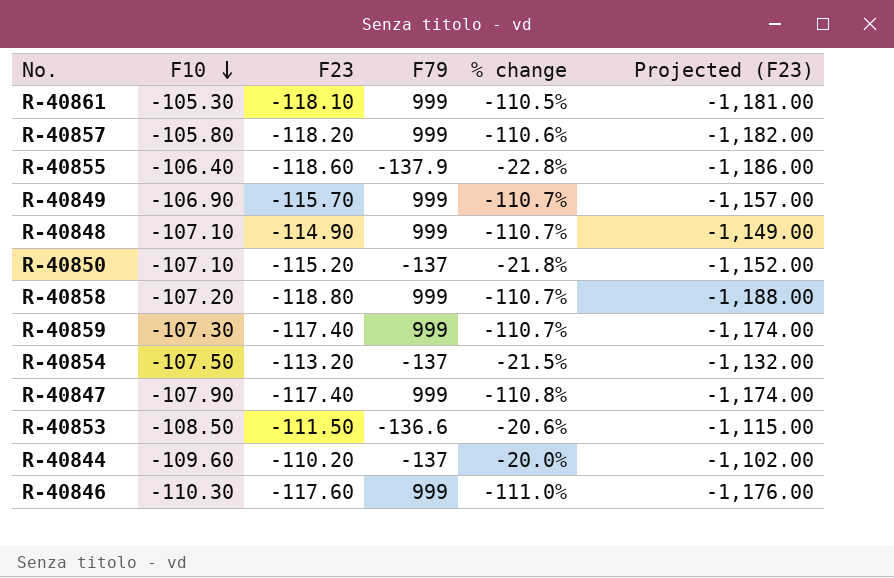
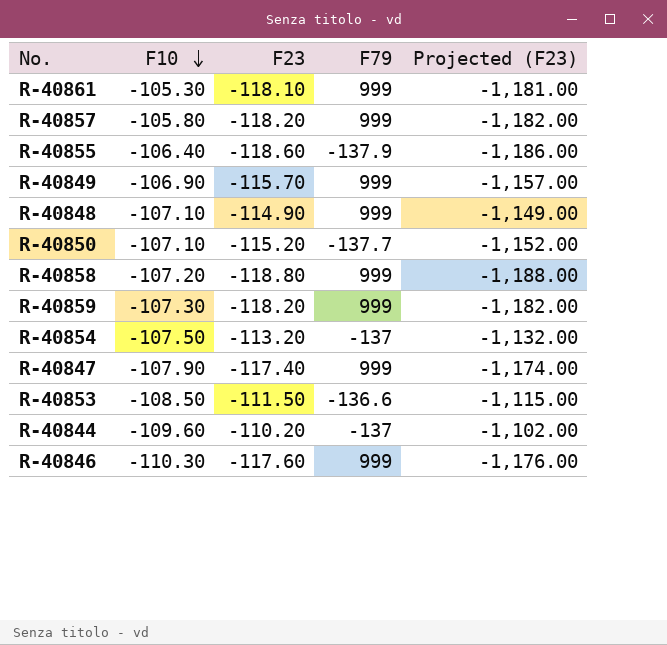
column % change | formula: ([F10] - [F79]) / [F79] -> none
R-40850 | F79: -137 -> -137.7
R-40859 | F23: -117.40 -> -118.20
R-40859 | Projected (F23): -1,174.00 -> -1,182.00

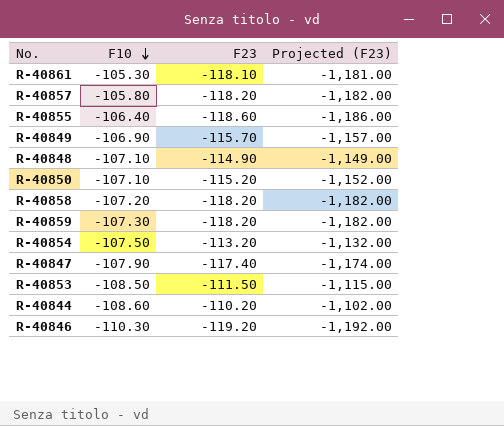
column F79 | position: 4 -> none
R-40858 | F23: -118.80 -> -118.20
R-40858 | Projected (F23): -1,188.00 -> -1,182.00
R-40844 | F10: -109.60 -> -108.60
R-40846 | F23: -117.60 -> -119.20
R-40846 | Projected (F23): -1,176.00 -> -1,192.00

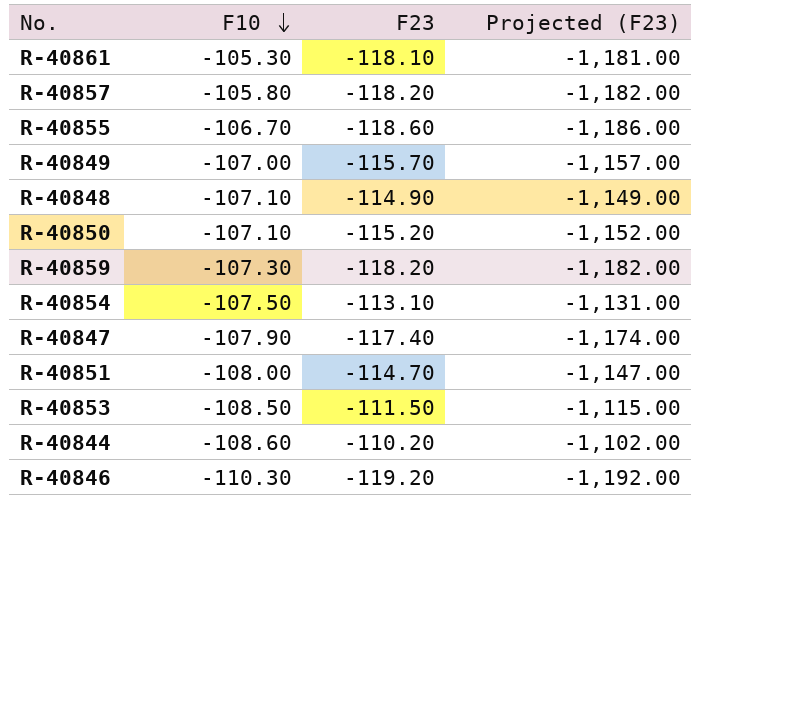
row R-40858: -107.20 | -118.20 | -1,182.00 -> none
R-40855 | F10: -106.40 -> -106.70
R-40849 | F10: -106.90 -> -107.00
R-40854 | F23: -113.20 -> -113.10
R-40854 | Projected (F23): -1,132.00 -> -1,131.00
row R-40851: none -> -108.00 | -114.70 | -1,147.00

